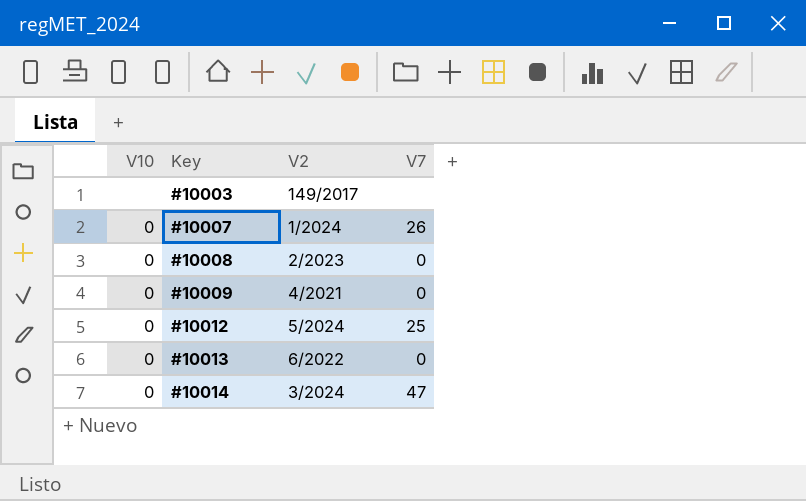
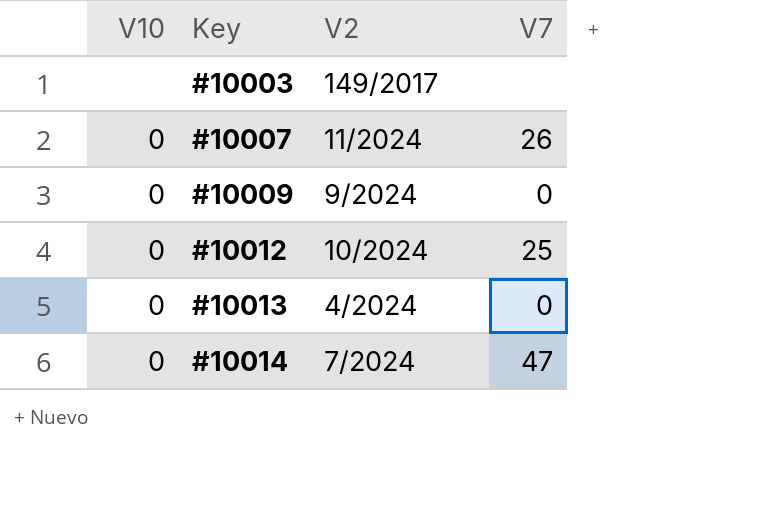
row #10008: 0 | 2/2023 | 0 -> none
#10007 | V2: 1/2024 -> 11/2024
#10009 | V2: 4/2021 -> 9/2024
#10012 | V2: 5/2024 -> 10/2024
#10013 | V2: 6/2022 -> 4/2024
#10014 | V2: 3/2024 -> 7/2024

